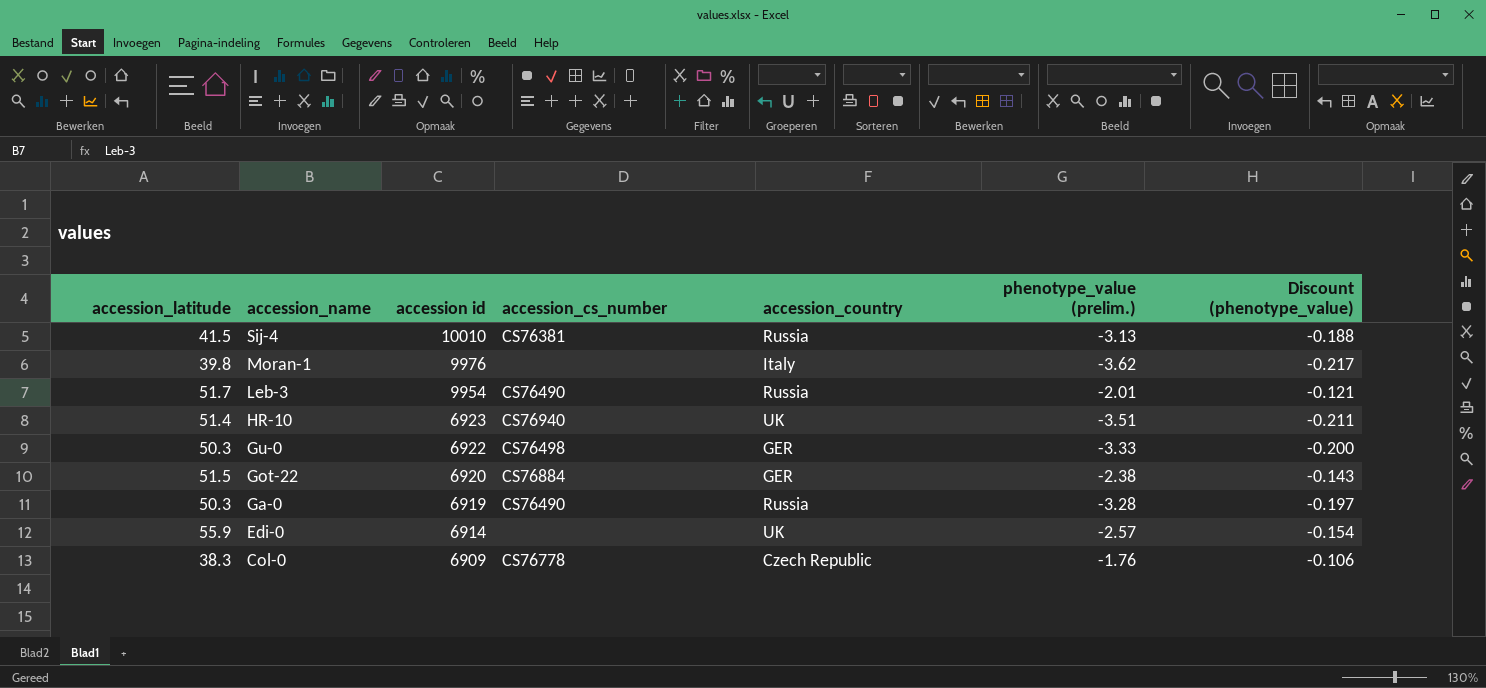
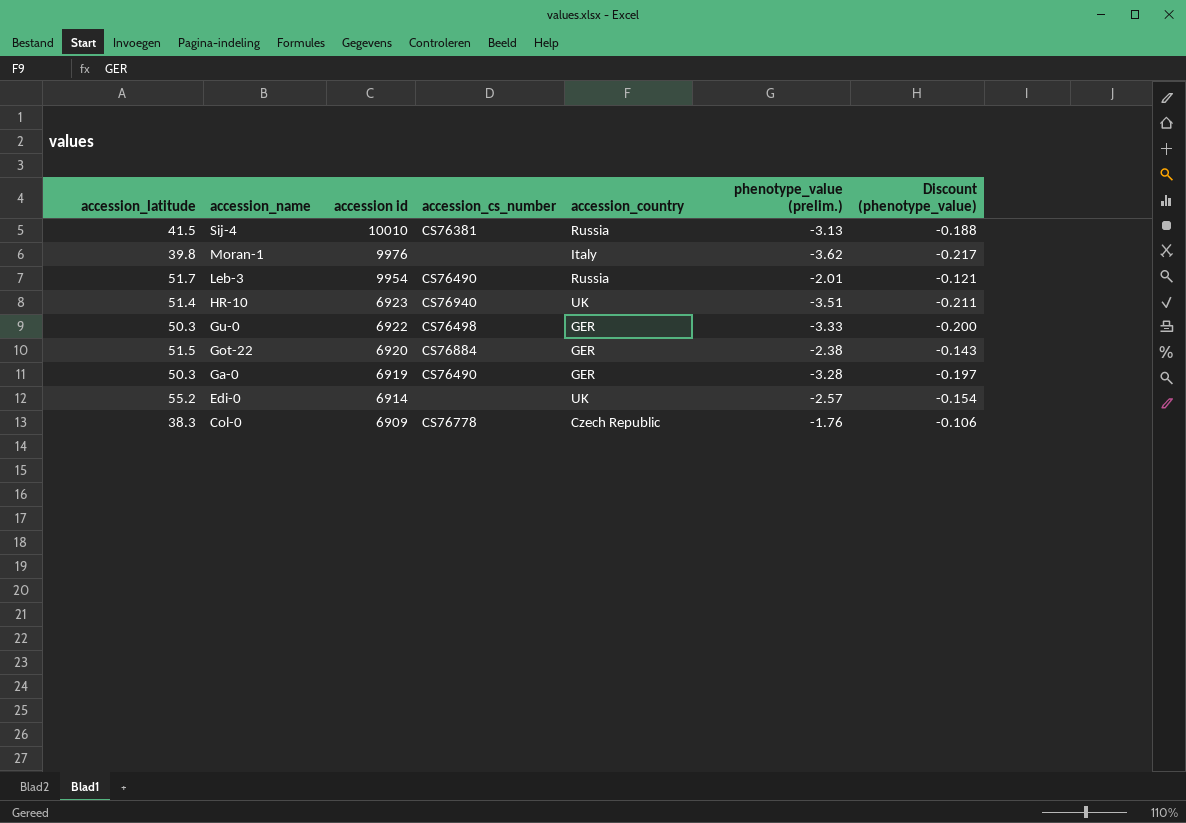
Ga-0 | accession_country: Russia -> GER
Edi-0 | accession_latitude: 55.9 -> 55.2

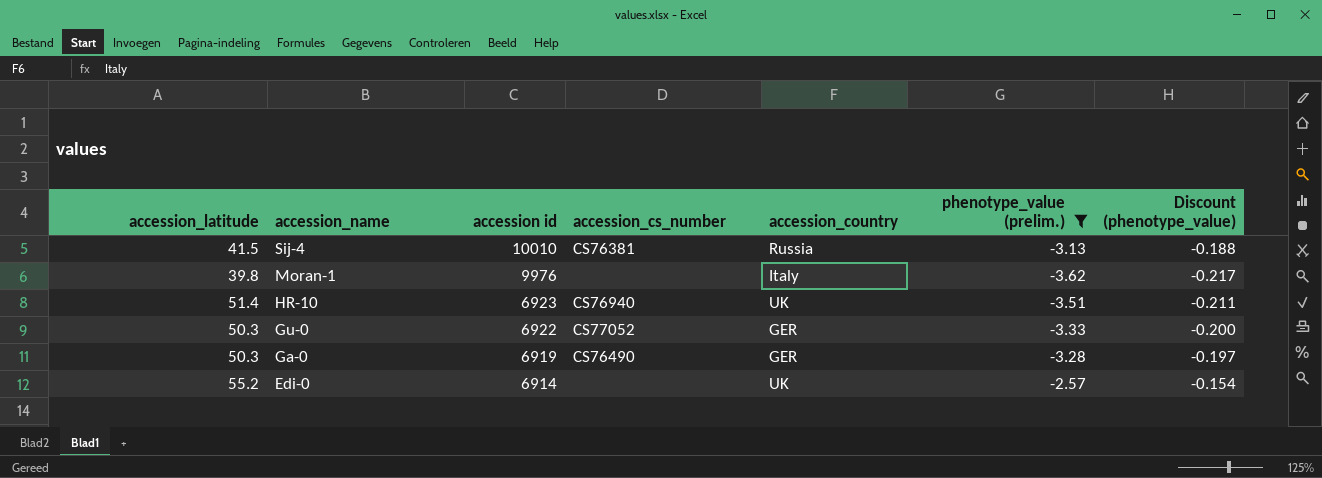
filter: none -> phenotype_value (prelim.) <= -2.57
Gu-0 | accession_cs_number: CS76498 -> CS77052

